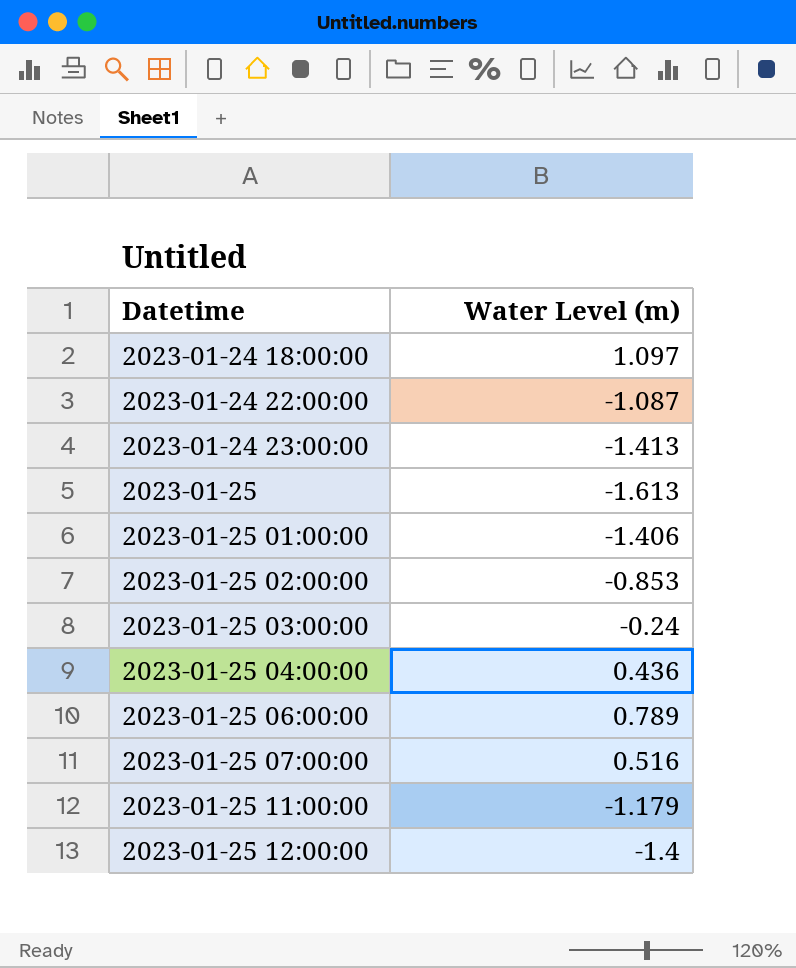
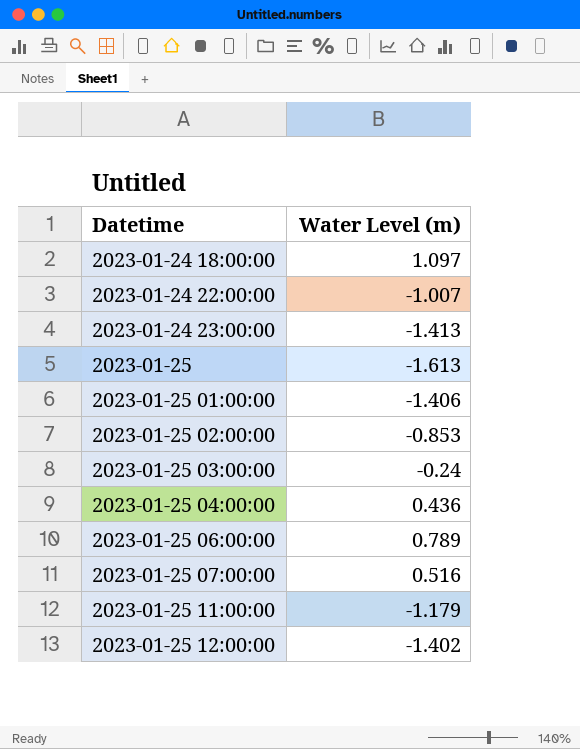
2023-01-24 22:00:00 | Water Level (m): -1.087 -> -1.007
2023-01-25 12:00:00 | Water Level (m): -1.4 -> -1.402

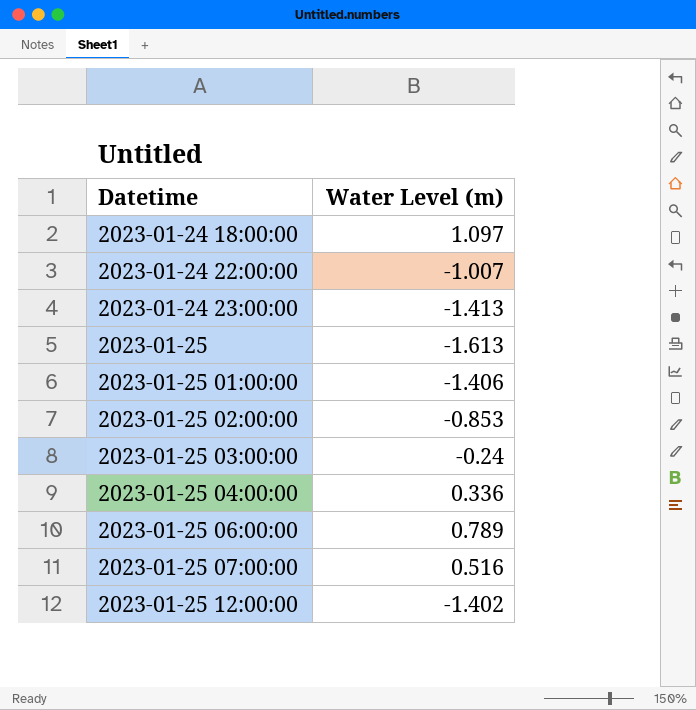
row 2023-01-25 11:00:00: -1.179 -> none
2023-01-25 04:00:00 | Water Level (m): 0.436 -> 0.336

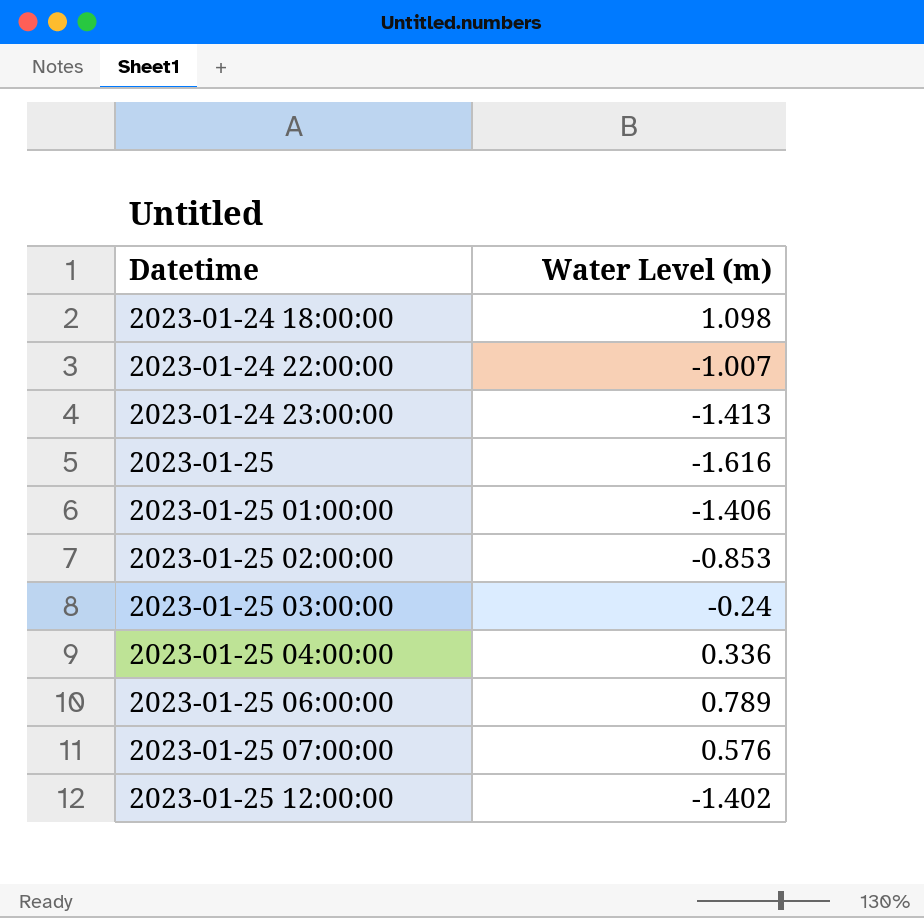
2023-01-24 18:00:00 | Water Level (m): 1.097 -> 1.098
2023-01-25 | Water Level (m): -1.613 -> -1.616
2023-01-25 07:00:00 | Water Level (m): 0.516 -> 0.576

